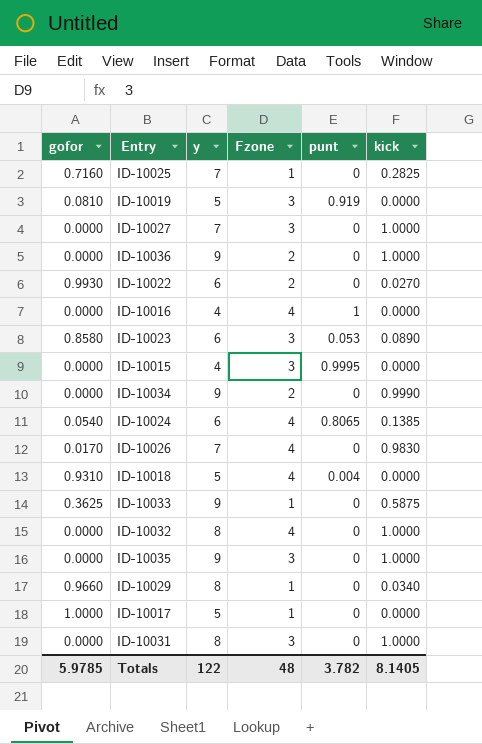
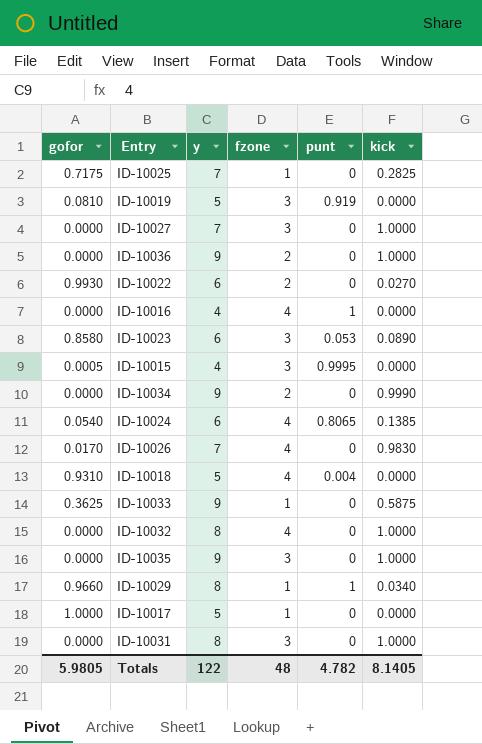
column name: Fzone -> fzone
ID-10025 | gofor: 0.7160 -> 0.7175
ID-10015 | gofor: 0.0000 -> 0.0005
ID-10029 | punt: 0 -> 1
Totals | gofor: 5.9785 -> 5.9805
Totals | punt: 3.782 -> 4.782

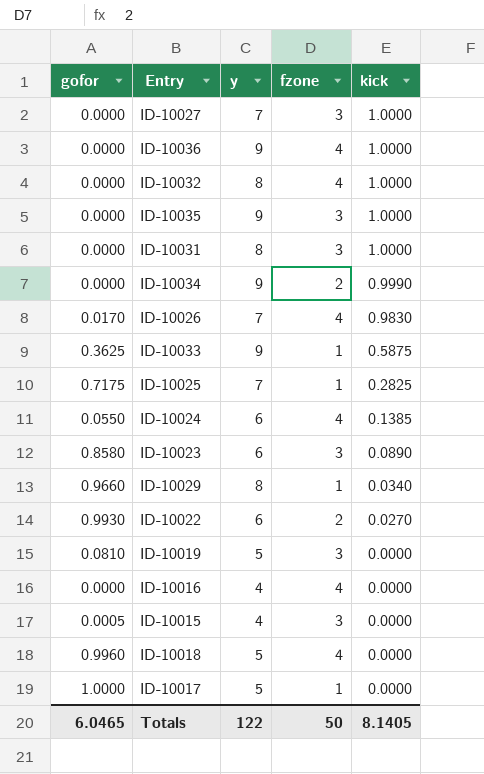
row order: none -> kick descending
column punt | position: 5 -> none
ID-10036 | fzone: 2 -> 4
ID-10024 | gofor: 0.0540 -> 0.0550
ID-10018 | gofor: 0.9310 -> 0.9960
Totals | gofor: 5.9805 -> 6.0465
Totals | fzone: 48 -> 50

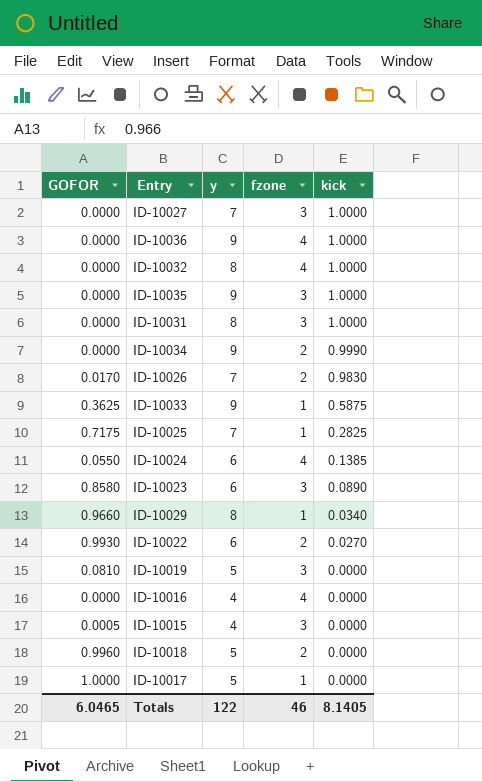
column name: gofor -> GOFOR
ID-10026 | fzone: 4 -> 2
ID-10018 | fzone: 4 -> 2
Totals | fzone: 50 -> 46

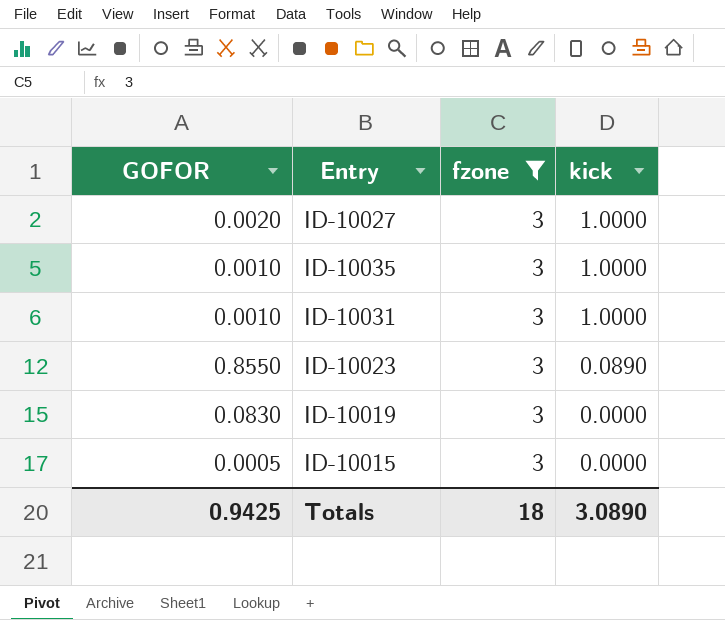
filter: none -> fzone = 3
column y | position: 3 -> none
ID-10027 | GOFOR: 0.0000 -> 0.0020
ID-10035 | GOFOR: 0.0000 -> 0.0010
ID-10031 | GOFOR: 0.0000 -> 0.0010
ID-10023 | GOFOR: 0.8580 -> 0.8550
ID-10019 | GOFOR: 0.0810 -> 0.0830
Totals | GOFOR: 6.0465 -> 0.9425
Totals | fzone: 46 -> 18
Totals | kick: 8.1405 -> 3.0890

